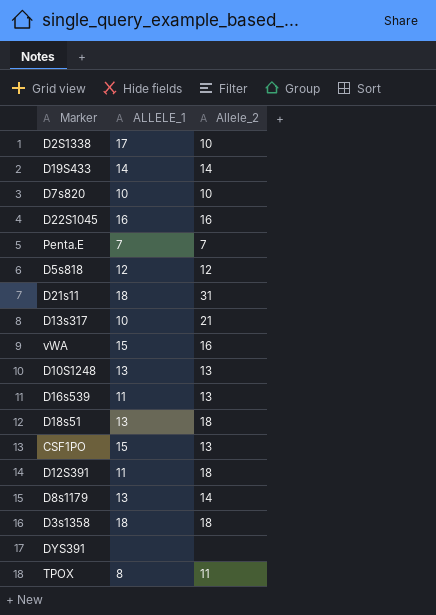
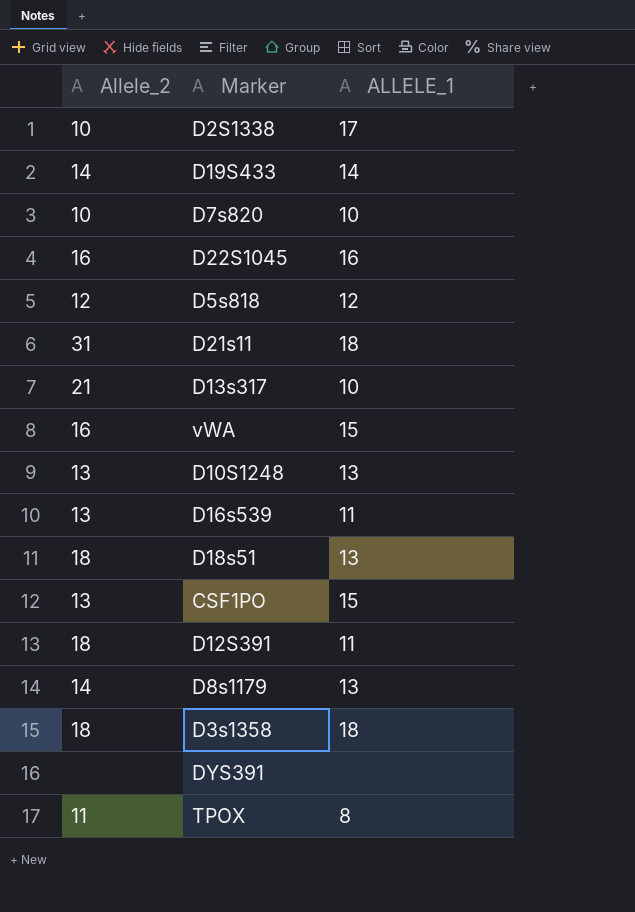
column Allele_2 | position: 3 -> 1
row Penta.E: 7 | 7 -> none

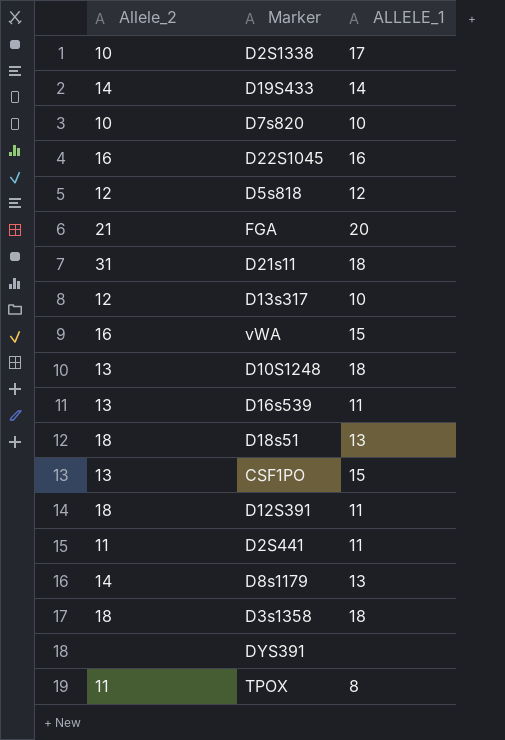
row FGA: none -> 21 | 20
D13s317 | Allele_2: 21 -> 12
D10S1248 | ALLELE_1: 13 -> 18
row D2S441: none -> 11 | 11

